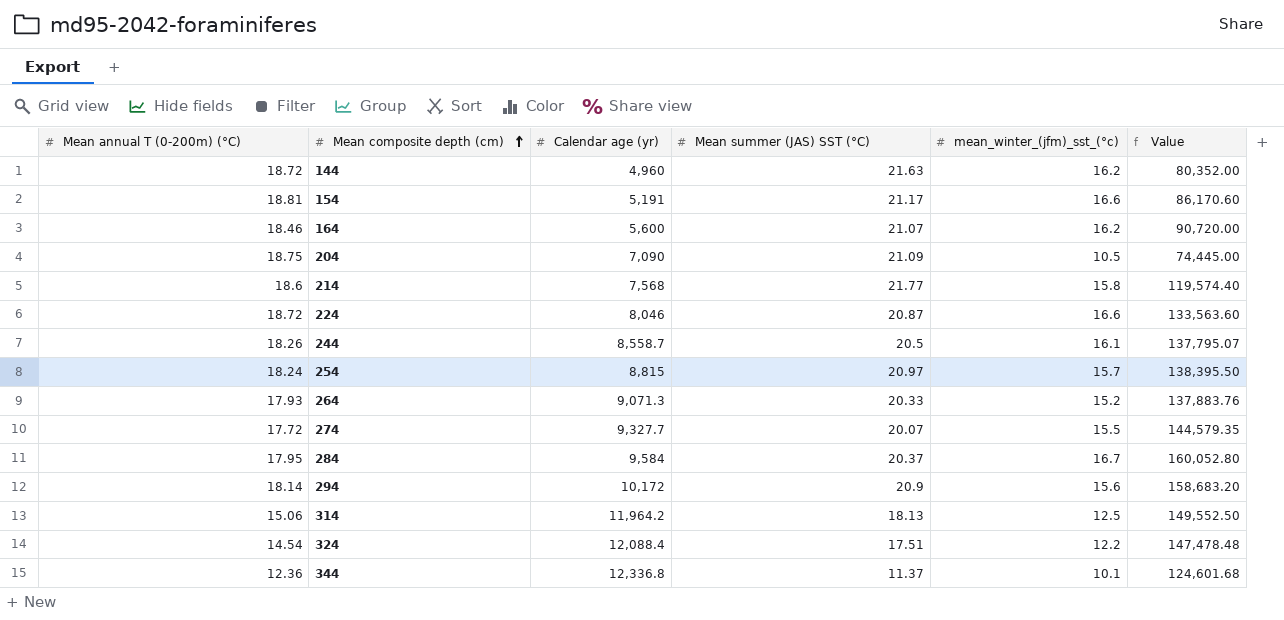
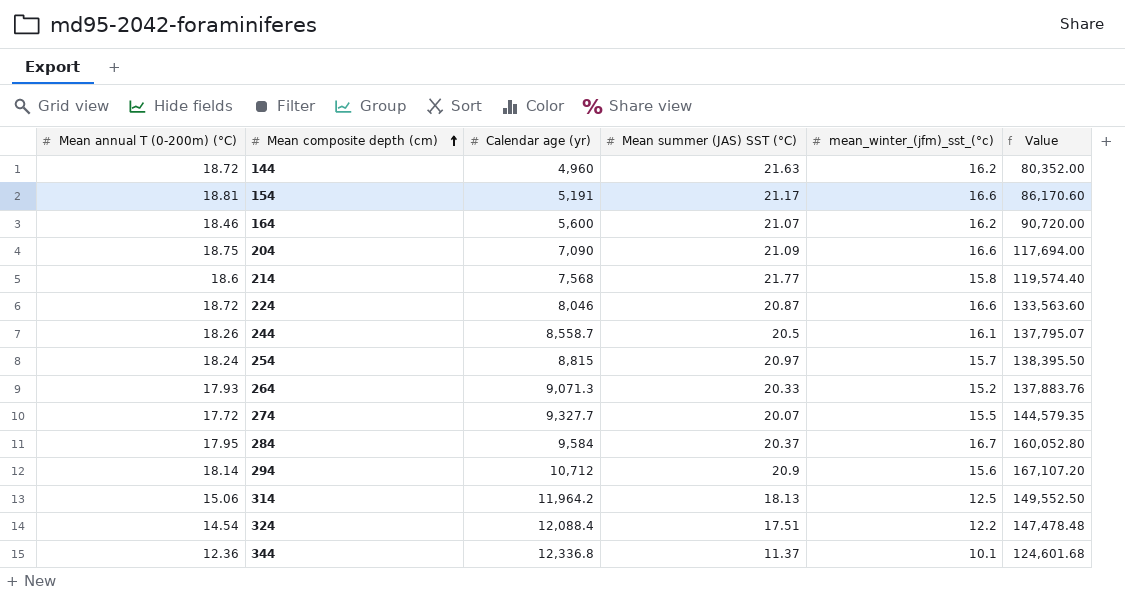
204 | mean_winter_(jfm)_sst_(°c): 10.5 -> 16.6
204 | Value: 74,445.00 -> 117,694.00
294 | Calendar age (yr): 10,172 -> 10,712
294 | Value: 158,683.20 -> 167,107.20

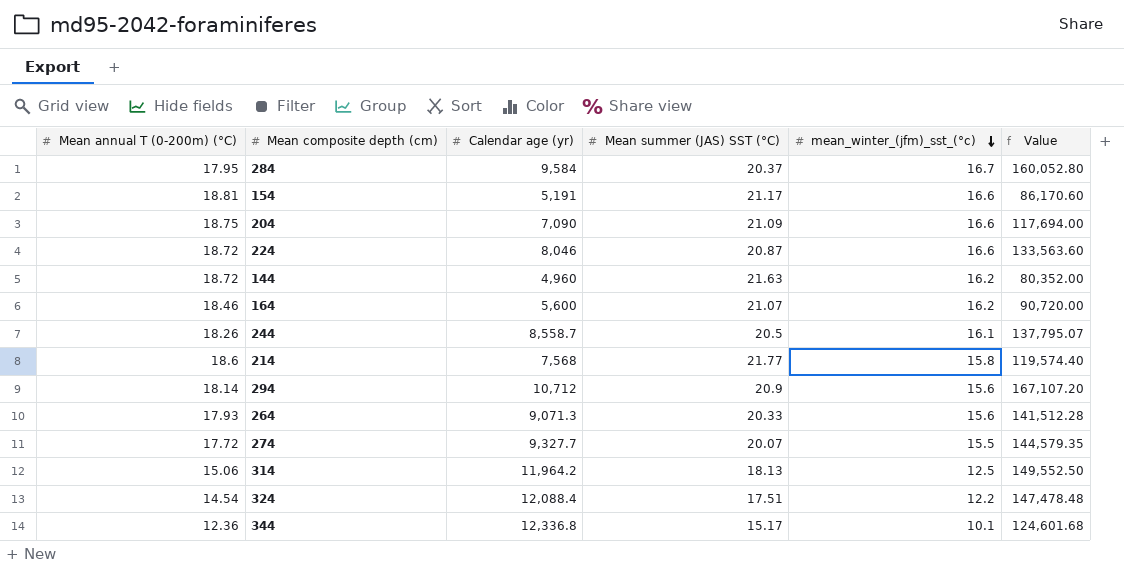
row order: Mean composite depth (cm) ascending -> mean_winter_(jfm)_sst_(°c) descending
row 254: 18.24 | 8,815 | 20.97 | 15.7 | 138,395.50 -> none
264 | mean_winter_(jfm)_sst_(°c): 15.2 -> 15.6
264 | Value: 137,883.76 -> 141,512.28
344 | Mean summer (JAS) SST (°C): 11.37 -> 15.17

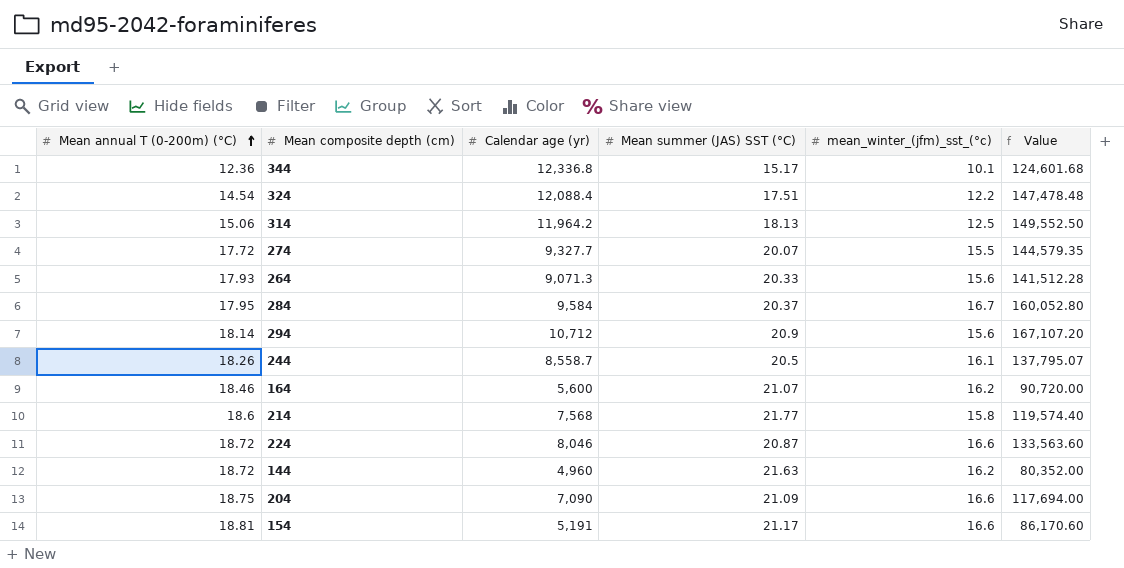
row order: mean_winter_(jfm)_sst_(°c) descending -> Mean annual T (0-200m) (°C) ascending

